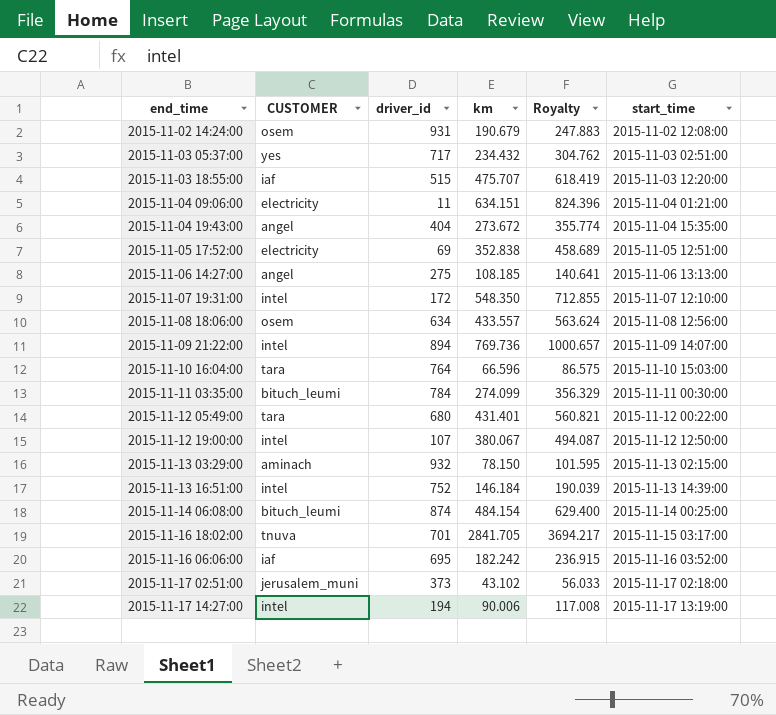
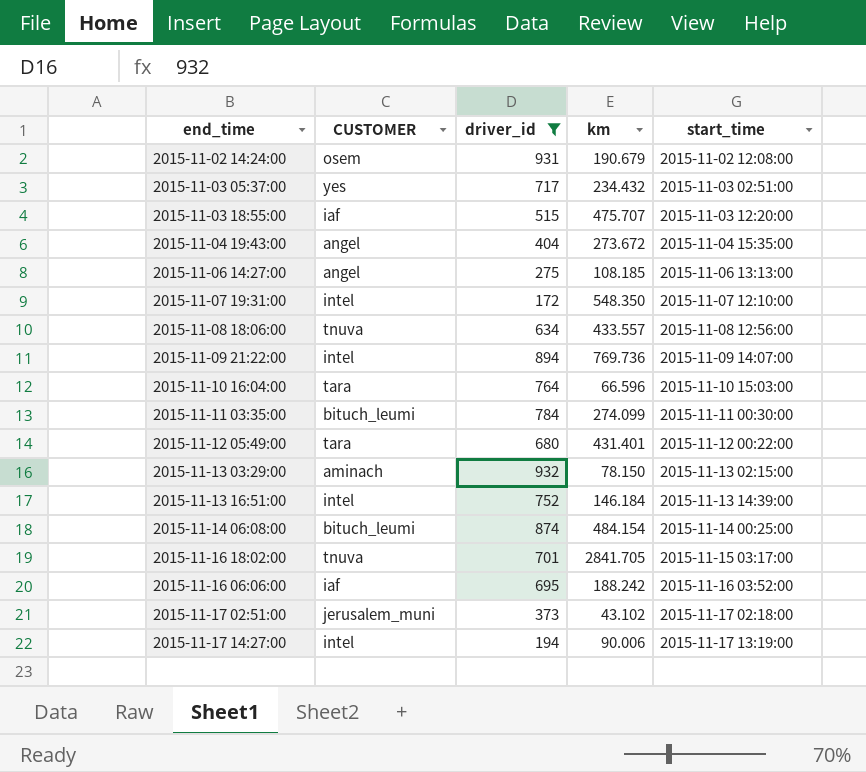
filter: none -> driver_id >= 172
column Royalty | formula: [km] * 1.3 -> none
2015-11-08 18:06:00 | CUSTOMER: osem -> tnuva
2015-11-16 06:06:00 | km: 182.242 -> 188.242

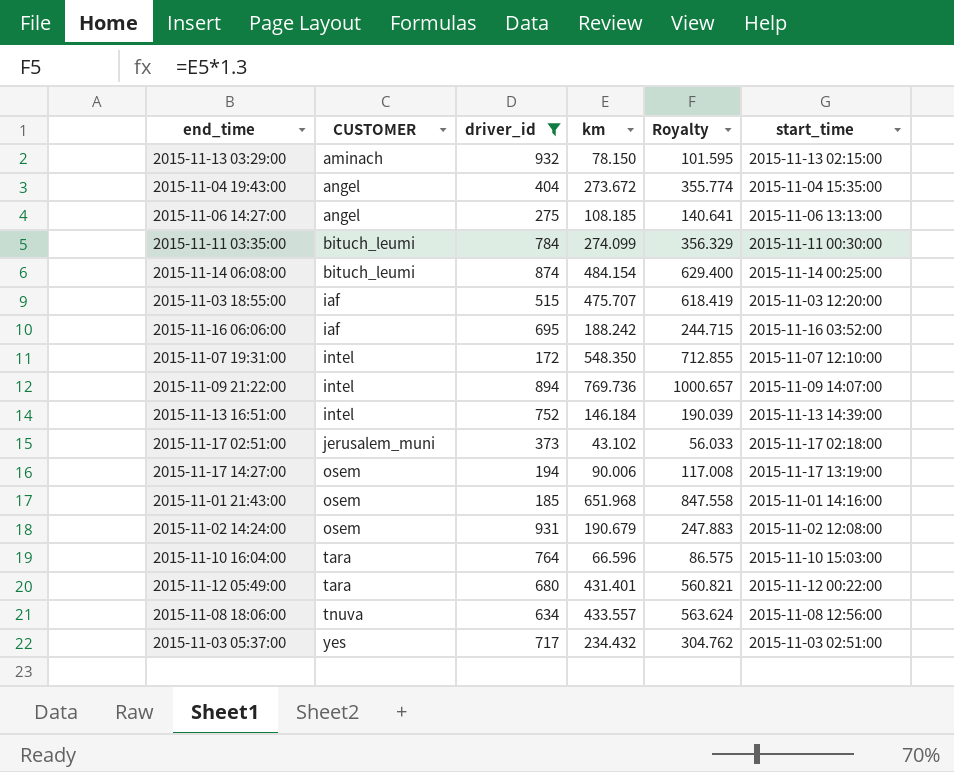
row order: start_time ascending -> CUSTOMER ascending
column Royalty | formula: none -> [km] * 1.3
row 2015-11-16 18:02:00: tnuva | 701 | 2841.705 | 2015-11-15 03:17:00 -> none
2015-11-17 14:27:00 | CUSTOMER: intel -> osem
row 2015-11-01 21:43:00: none -> osem | 185 | 651.968 | 847.558 | 2015-11-01 14:16:00

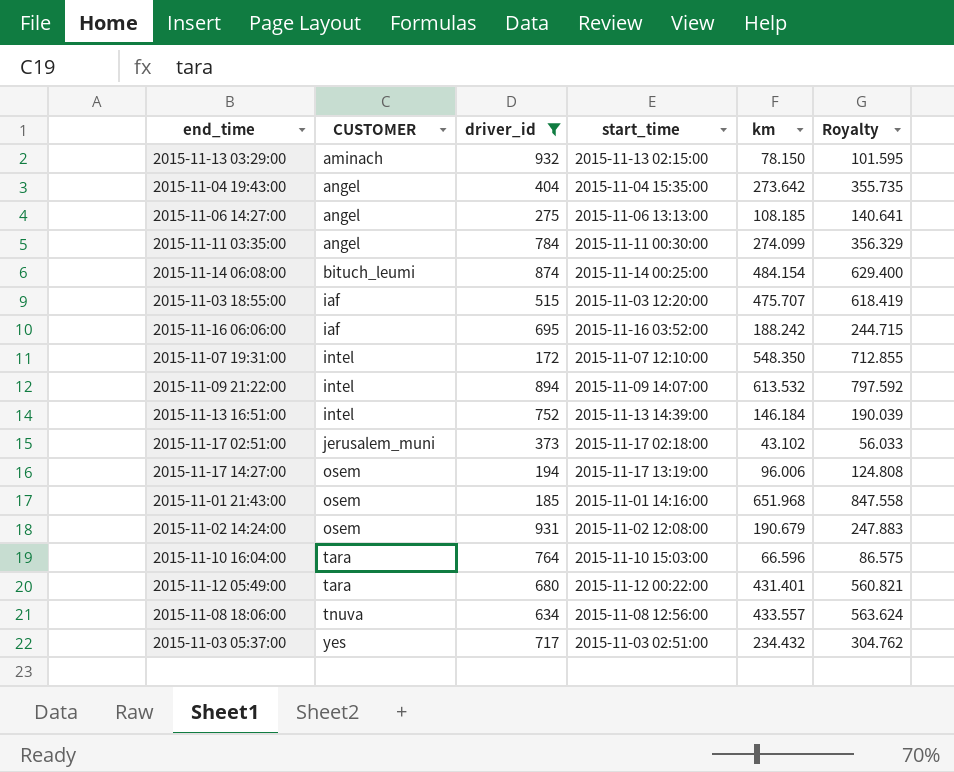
column start_time | position: 6 -> 4
2015-11-04 19:43:00 | km: 273.672 -> 273.642
2015-11-04 19:43:00 | Royalty: 355.774 -> 355.735
2015-11-11 03:35:00 | CUSTOMER: bituch_leumi -> angel
2015-11-09 21:22:00 | km: 769.736 -> 613.532
2015-11-09 21:22:00 | Royalty: 1000.657 -> 797.592
2015-11-17 14:27:00 | km: 90.006 -> 96.006
2015-11-17 14:27:00 | Royalty: 117.008 -> 124.808

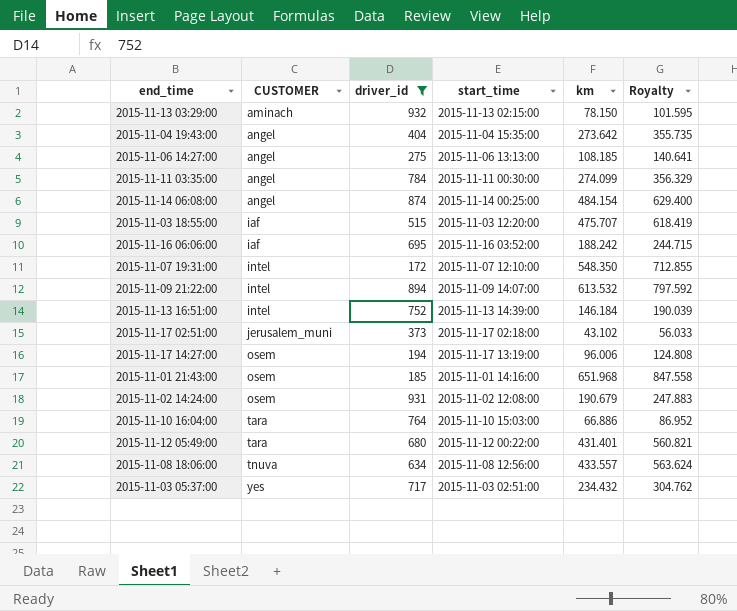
2015-11-14 06:08:00 | CUSTOMER: bituch_leumi -> angel
2015-11-10 16:04:00 | km: 66.596 -> 66.886
2015-11-10 16:04:00 | Royalty: 86.575 -> 86.952

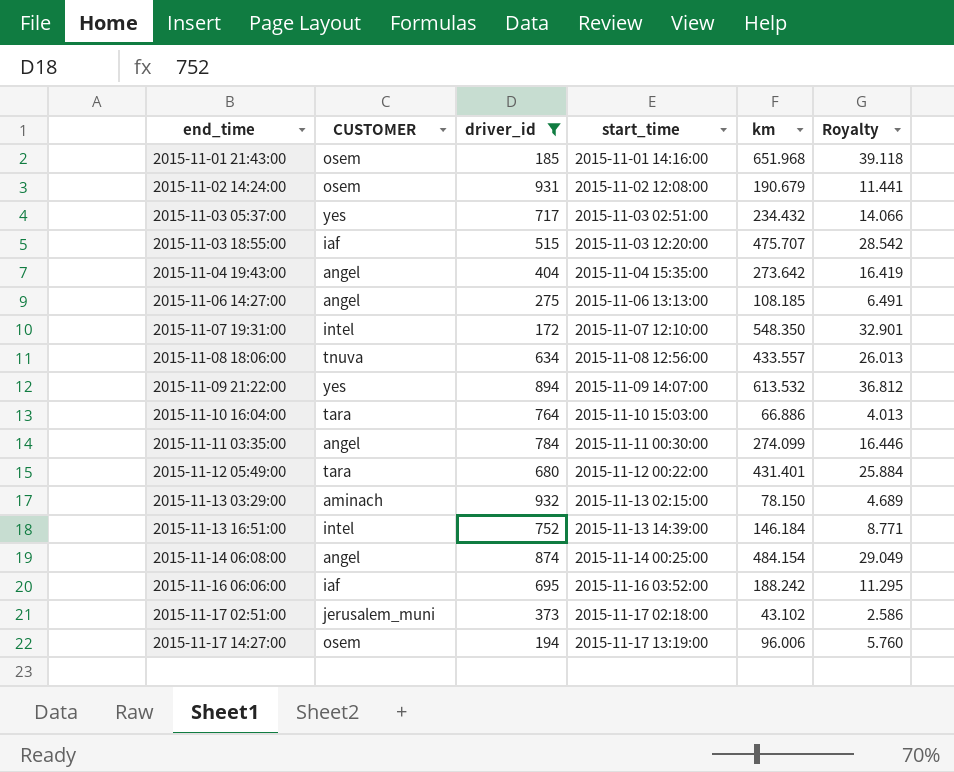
row order: CUSTOMER ascending -> end_time ascending
column Royalty | formula: [km] * 1.3 -> [km] * 0.06
2015-11-09 21:22:00 | CUSTOMER: intel -> yes

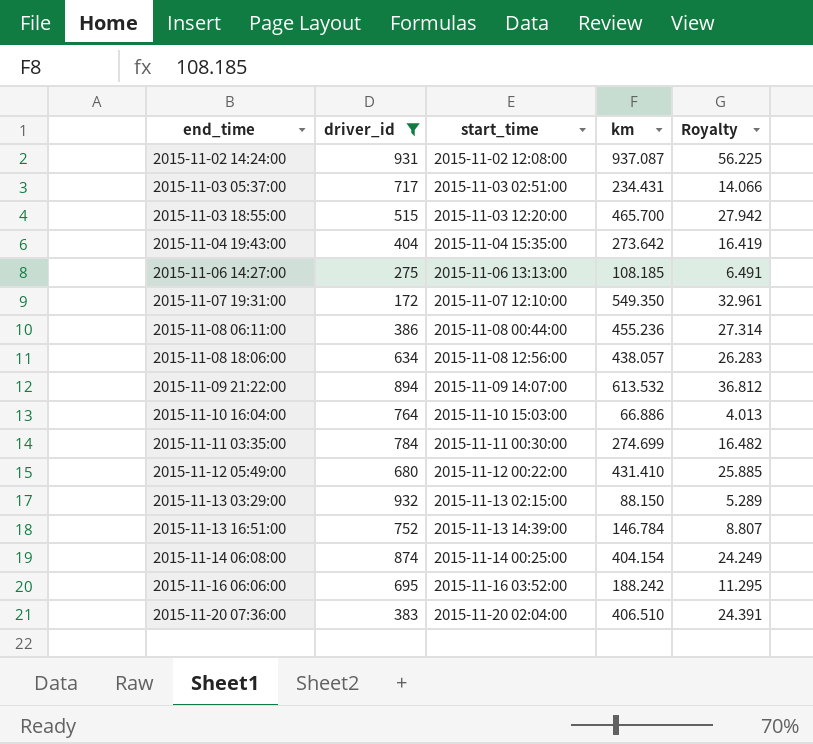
column CUSTOMER | position: 2 -> none
row 2015-11-01 21:43:00: osem | 185 | 2015-11-01 14:16:00 | 651.968 | 39.118 -> none
row 2015-11-17 02:51:00: jerusalem_muni | 373 | 2015-11-17 02:18:00 | 43.102 | 2.586 -> none
row 2015-11-17 14:27:00: osem | 194 | 2015-11-17 13:19:00 | 96.006 | 5.760 -> none
2015-11-02 14:24:00 | km: 190.679 -> 937.087
2015-11-02 14:24:00 | Royalty: 11.441 -> 56.225
2015-11-03 05:37:00 | km: 234.432 -> 234.431
2015-11-03 18:55:00 | km: 475.707 -> 465.700
2015-11-03 18:55:00 | Royalty: 28.542 -> 27.942
2015-11-07 19:31:00 | km: 548.350 -> 549.350
2015-11-07 19:31:00 | Royalty: 32.901 -> 32.961
row 2015-11-08 06:11:00: none -> 386 | 2015-11-08 00:44:00 | 455.236 | 27.314
2015-11-08 18:06:00 | km: 433.557 -> 438.057
2015-11-08 18:06:00 | Royalty: 26.013 -> 26.283
2015-11-11 03:35:00 | km: 274.099 -> 274.699
2015-11-11 03:35:00 | Royalty: 16.446 -> 16.482
2015-11-12 05:49:00 | km: 431.401 -> 431.410
2015-11-12 05:49:00 | Royalty: 25.884 -> 25.885
2015-11-13 03:29:00 | km: 78.150 -> 88.150
2015-11-13 03:29:00 | Royalty: 4.689 -> 5.289
2015-11-13 16:51:00 | km: 146.184 -> 146.784
2015-11-13 16:51:00 | Royalty: 8.771 -> 8.807
2015-11-14 06:08:00 | km: 484.154 -> 404.154
2015-11-14 06:08:00 | Royalty: 29.049 -> 24.249
row 2015-11-20 07:36:00: none -> 383 | 2015-11-20 02:04:00 | 406.510 | 24.391

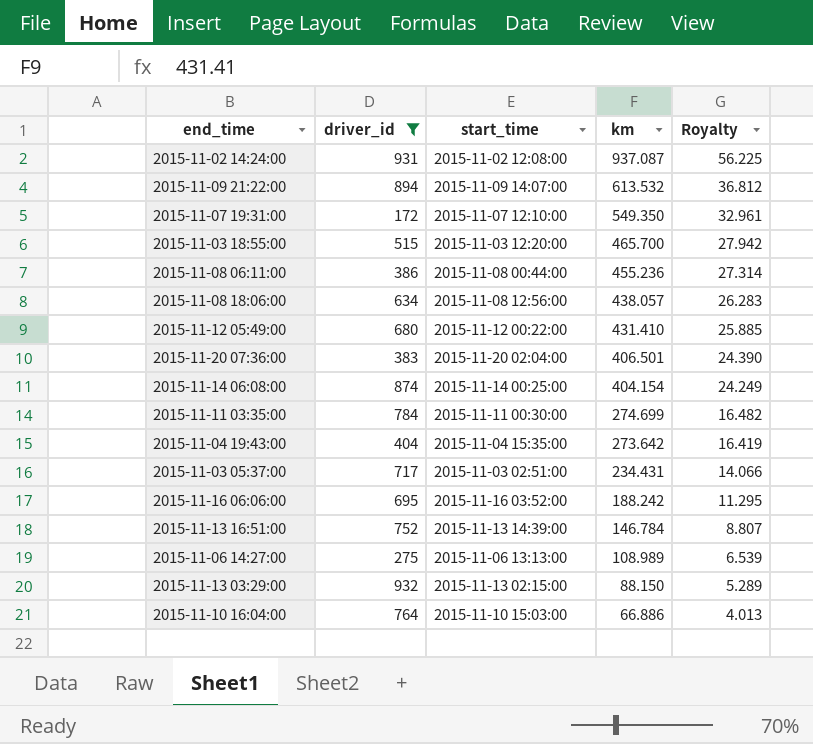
row order: end_time ascending -> km descending
2015-11-20 07:36:00 | km: 406.510 -> 406.501
2015-11-20 07:36:00 | Royalty: 24.391 -> 24.390
2015-11-06 14:27:00 | km: 108.185 -> 108.989
2015-11-06 14:27:00 | Royalty: 6.491 -> 6.539

